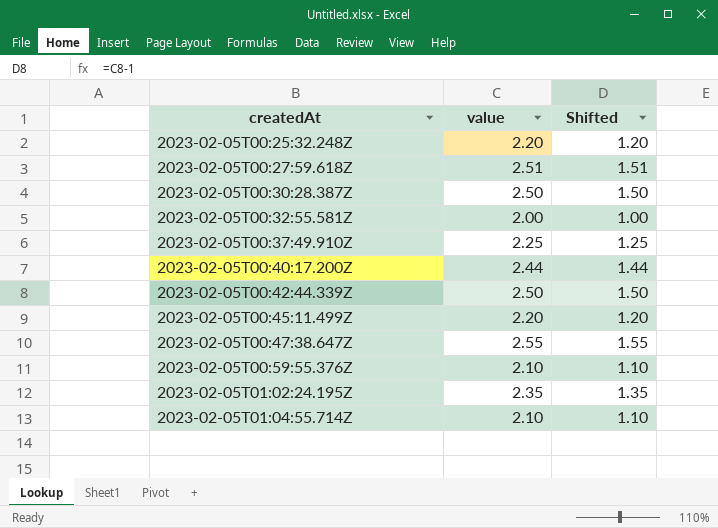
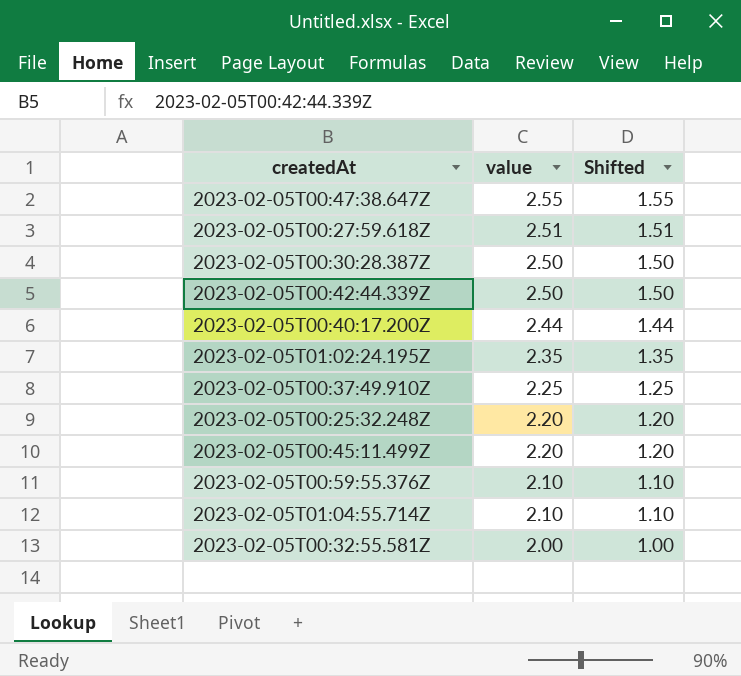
row order: createdAt ascending -> value descending

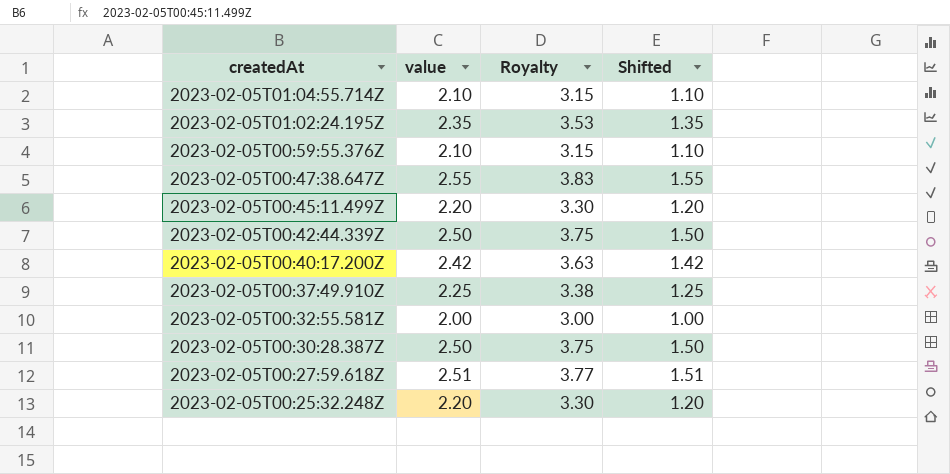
row order: value descending -> createdAt descending
column Royalty | formula: none -> [value] * 1.5
2023-02-05T00:40:17.200Z | value: 2.44 -> 2.42
2023-02-05T00:40:17.200Z | Shifted: 1.44 -> 1.42

